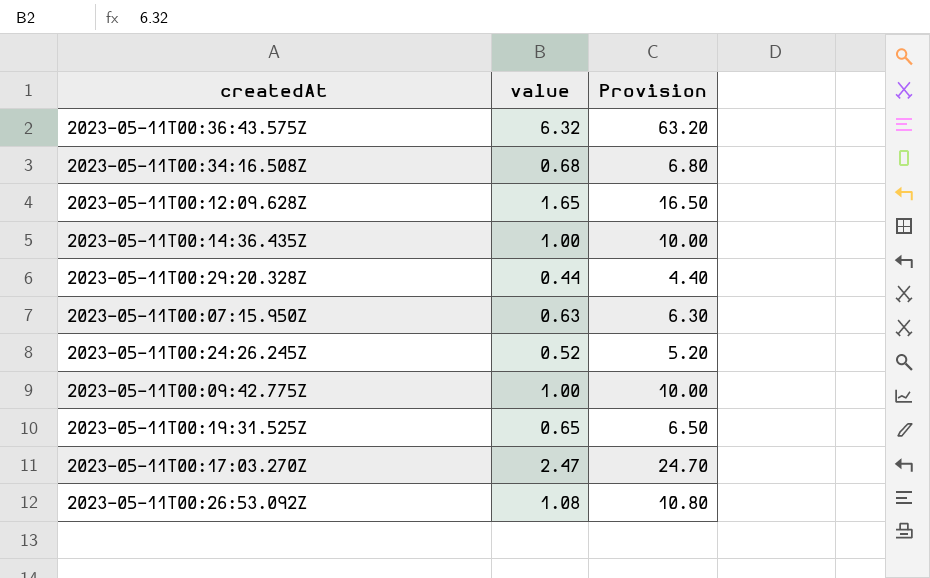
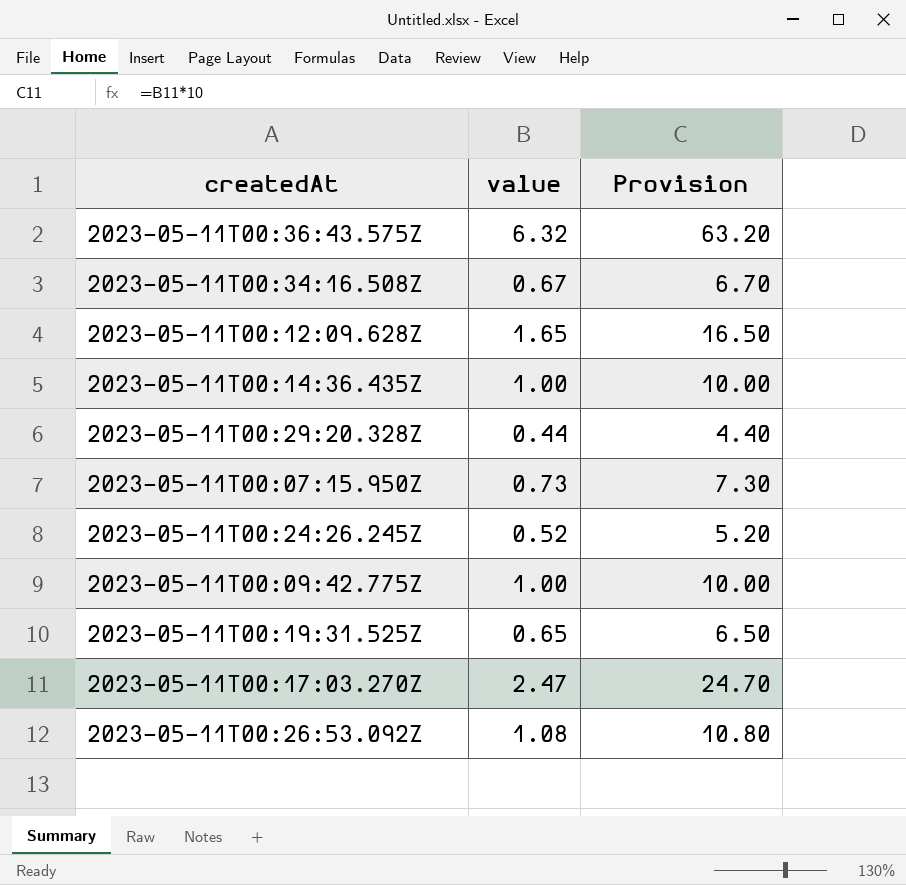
2023-05-11T00:34:16.508Z | value: 0.68 -> 0.67
2023-05-11T00:34:16.508Z | Provision: 6.80 -> 6.70
2023-05-11T00:07:15.950Z | value: 0.63 -> 0.73
2023-05-11T00:07:15.950Z | Provision: 6.30 -> 7.30

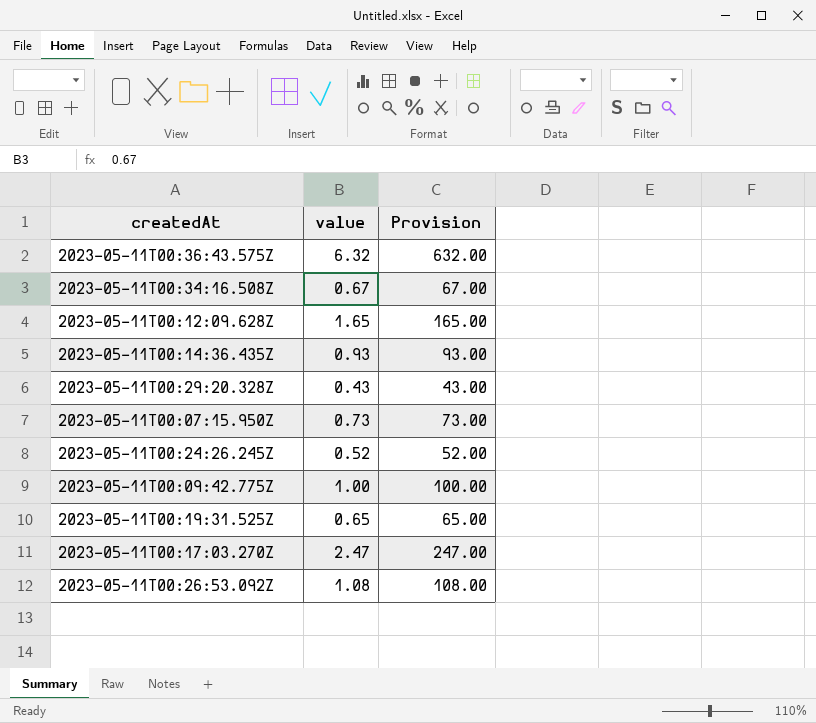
column Provision | formula: [value] * 10 -> [value] * 100
2023-05-11T00:14:36.435Z | value: 1.00 -> 0.93
2023-05-11T00:29:20.328Z | value: 0.44 -> 0.43

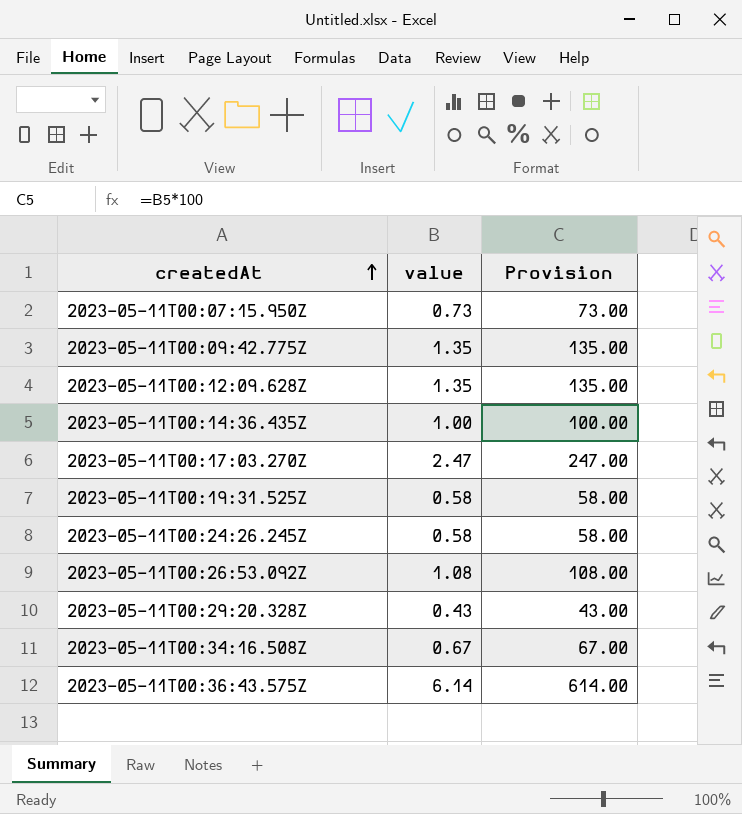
row order: none -> createdAt ascending
2023-05-11T00:09:42.775Z | value: 1.00 -> 1.35
2023-05-11T00:09:42.775Z | Provision: 100.00 -> 135.00
2023-05-11T00:12:09.628Z | value: 1.65 -> 1.35
2023-05-11T00:12:09.628Z | Provision: 165.00 -> 135.00
2023-05-11T00:14:36.435Z | value: 0.93 -> 1.00
2023-05-11T00:14:36.435Z | Provision: 93.00 -> 100.00
2023-05-11T00:19:31.525Z | value: 0.65 -> 0.58
2023-05-11T00:19:31.525Z | Provision: 65.00 -> 58.00
2023-05-11T00:24:26.245Z | value: 0.52 -> 0.58
2023-05-11T00:24:26.245Z | Provision: 52.00 -> 58.00
2023-05-11T00:36:43.575Z | value: 6.32 -> 6.14
2023-05-11T00:36:43.575Z | Provision: 632.00 -> 614.00

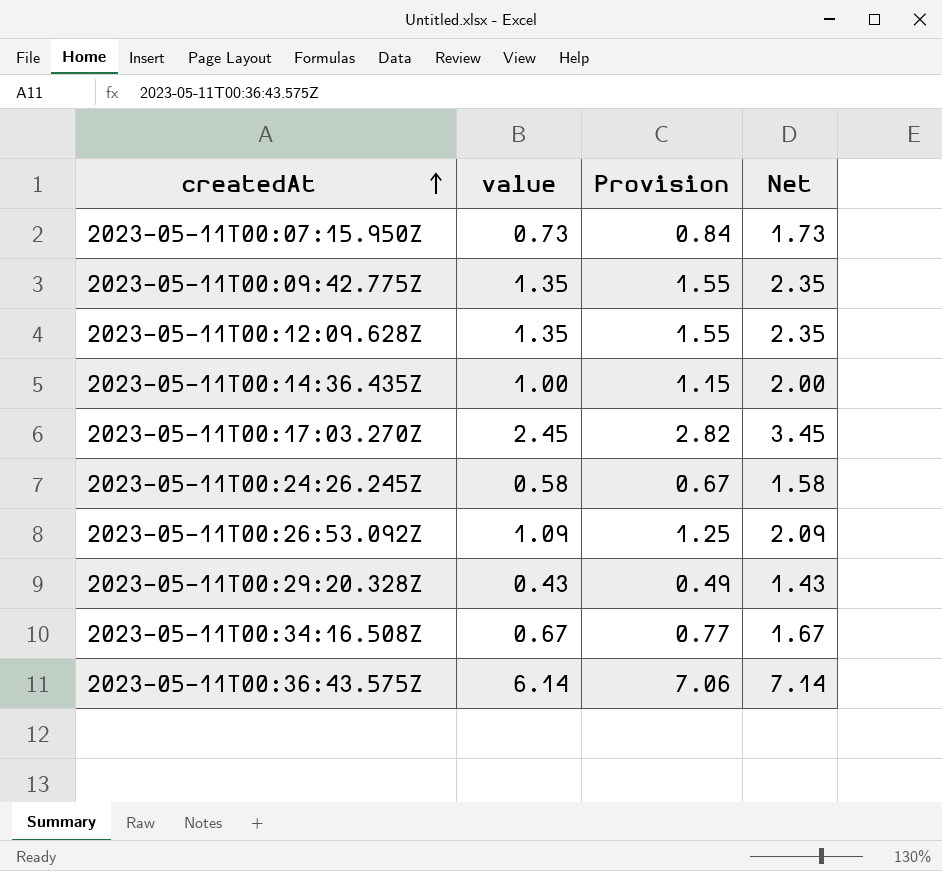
column Provision | formula: [value] * 100 -> [value] * 1.15
column Net | formula: none -> [value] + 1
row 2023-05-11T00:19:31.525Z: 0.58 | 58.00 -> none
2023-05-11T00:17:03.270Z | value: 2.47 -> 2.45
2023-05-11T00:26:53.092Z | value: 1.08 -> 1.09

